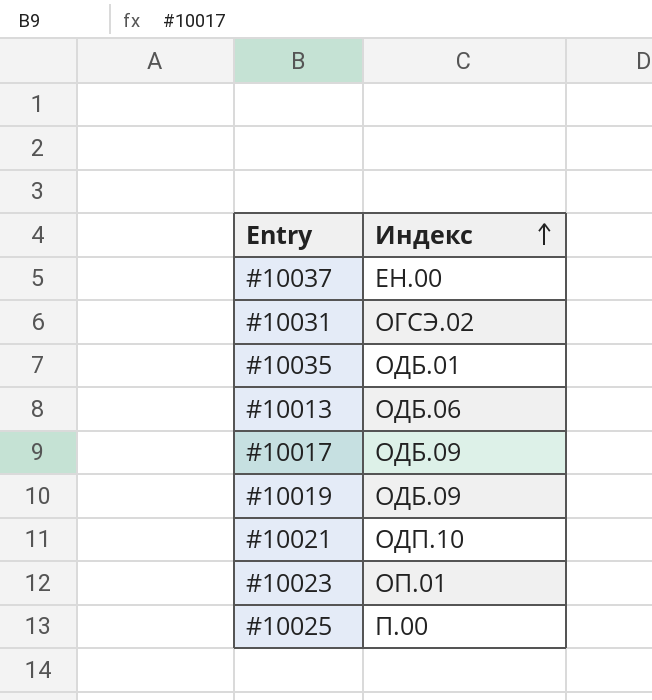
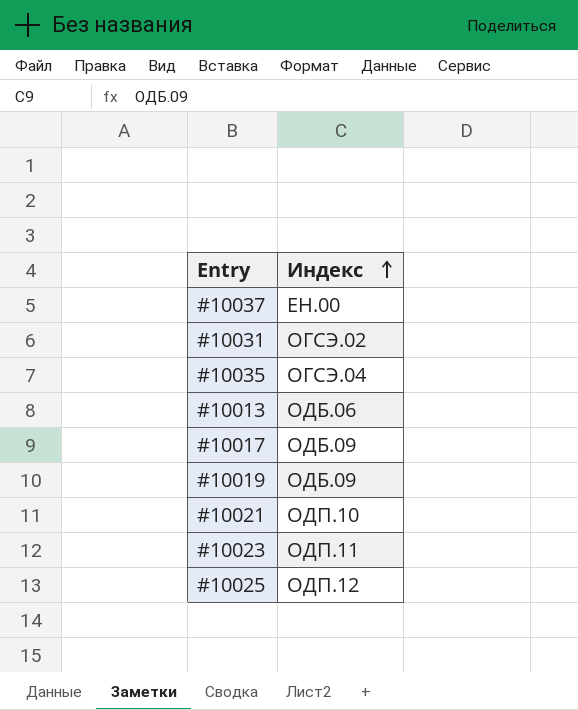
#10035 | Индекс: ОДБ.01 -> ОГСЭ.04
#10023 | Индекс: ОП.01 -> ОДП.11
#10025 | Индекс: П.00 -> ОДП.12

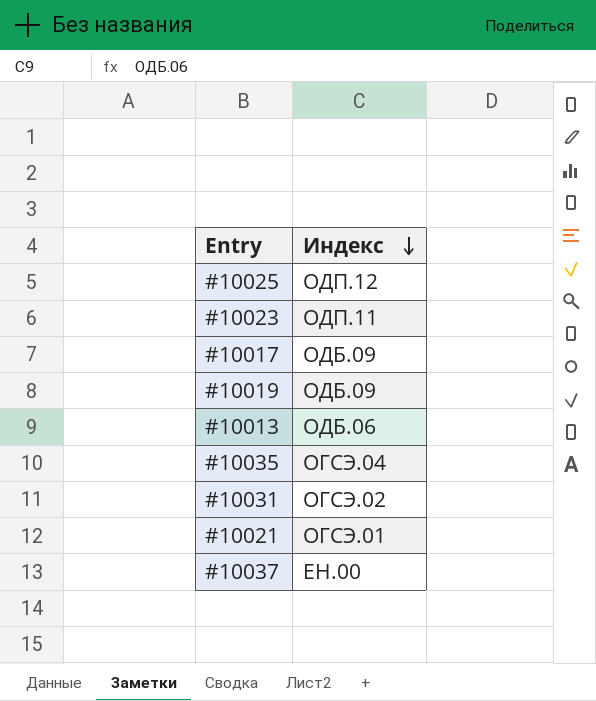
row order: Индекс ascending -> Индекс descending
#10021 | Индекс: ОДП.10 -> ОГСЭ.01

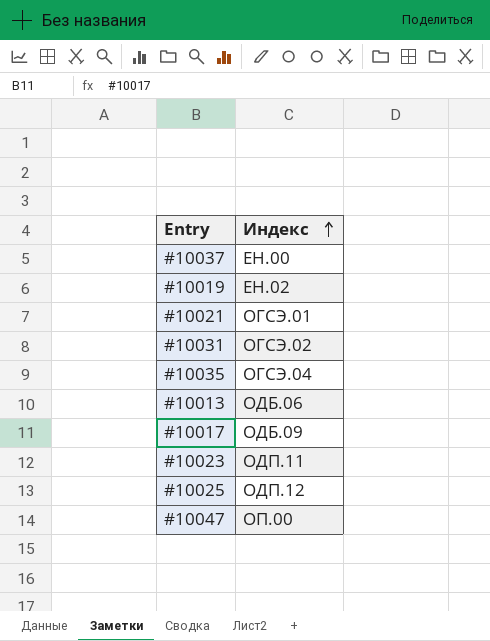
row order: Индекс descending -> Индекс ascending
#10019 | Индекс: ОДБ.09 -> ЕН.02
row #10047: none -> ОП.00

